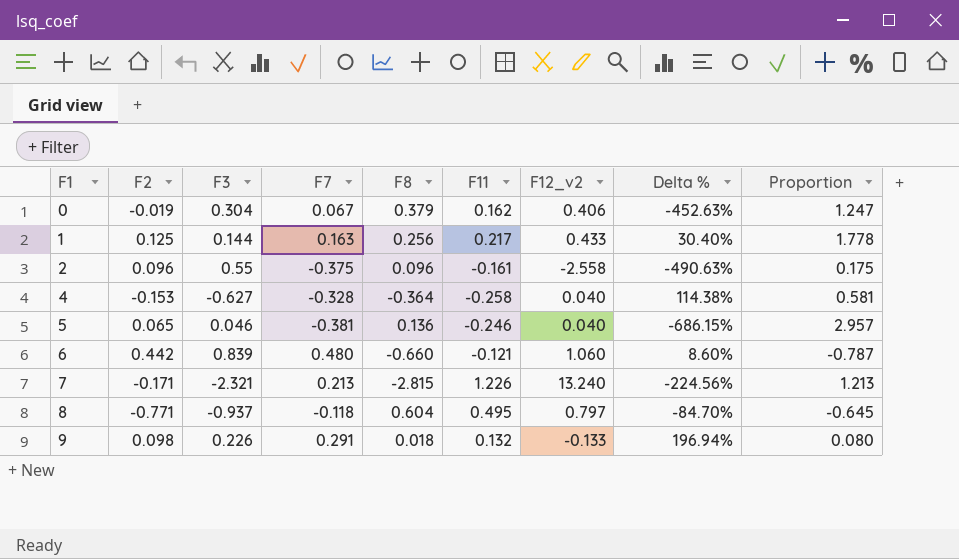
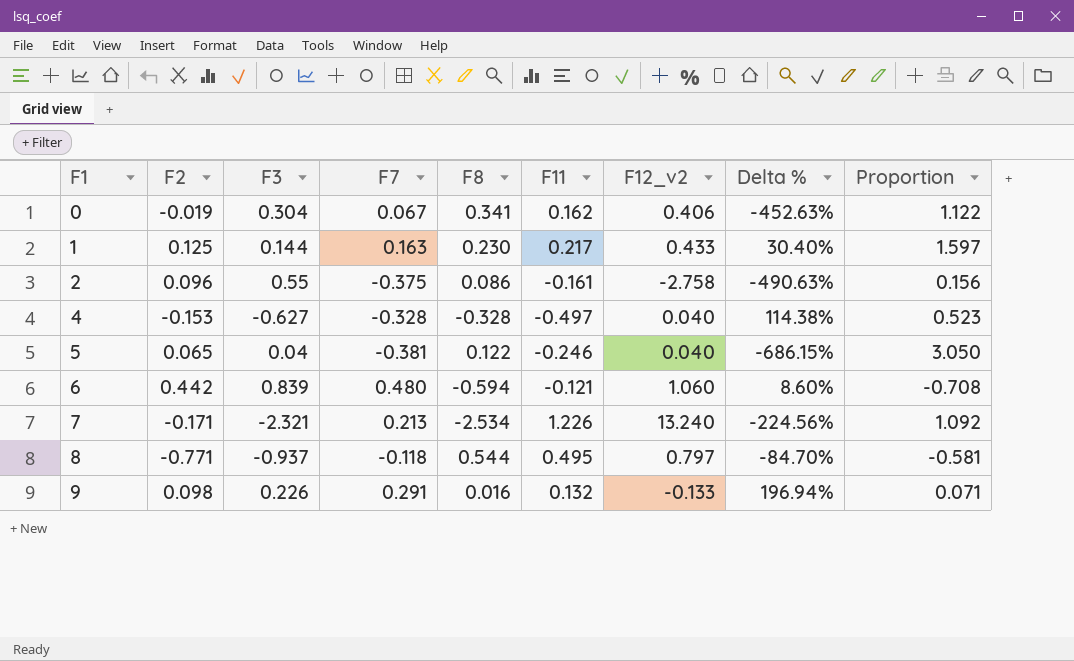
0 | F8: 0.379 -> 0.341
0 | Proportion: 1.247 -> 1.122
1 | F8: 0.256 -> 0.230
1 | Proportion: 1.778 -> 1.597
2 | F8: 0.096 -> 0.086
2 | F12_v2: -2.558 -> -2.758
2 | Proportion: 0.175 -> 0.156
4 | F8: -0.364 -> -0.328
4 | F11: -0.258 -> -0.497
4 | Proportion: 0.581 -> 0.523
5 | F3: 0.046 -> 0.04
5 | F8: 0.136 -> 0.122
5 | Proportion: 2.957 -> 3.050
6 | F8: -0.660 -> -0.594
6 | Proportion: -0.787 -> -0.708
7 | F8: -2.815 -> -2.534
7 | Proportion: 1.213 -> 1.092
8 | F8: 0.604 -> 0.544
8 | Proportion: -0.645 -> -0.581
9 | F8: 0.018 -> 0.016
9 | Proportion: 0.080 -> 0.071

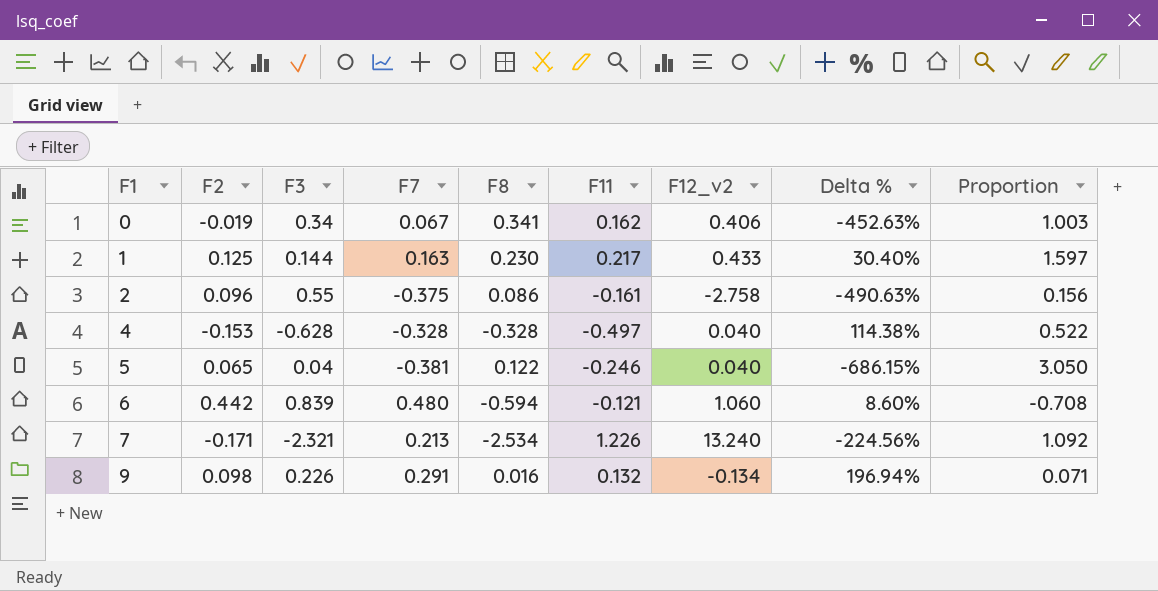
row 8: -0.771 | -0.937 | -0.118 | 0.544 | 0.495 | 0.797 | -84.70% | -0.581 -> none
0 | F3: 0.304 -> 0.34
0 | Proportion: 1.122 -> 1.003
4 | F3: -0.627 -> -0.628
4 | Proportion: 0.523 -> 0.522
9 | F12_v2: -0.133 -> -0.134

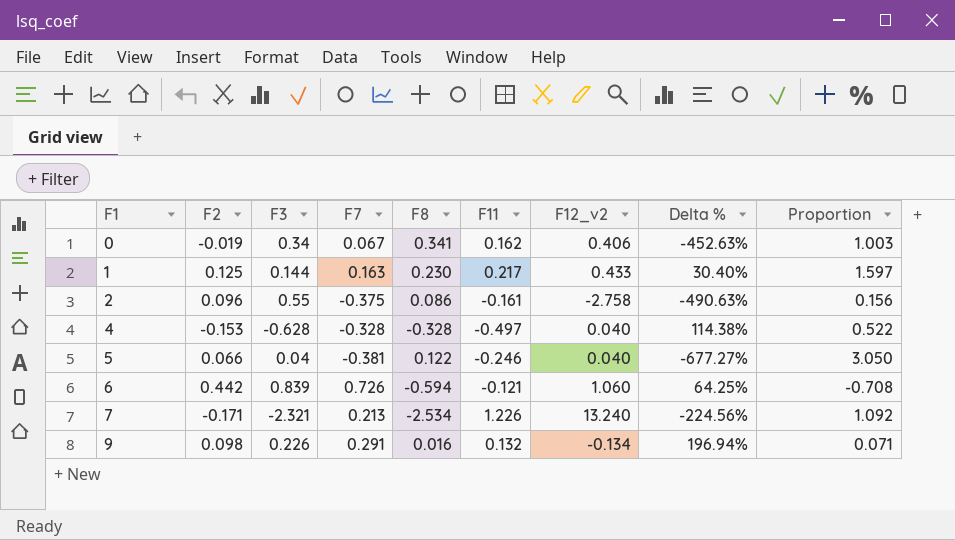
5 | F2: 0.065 -> 0.066
5 | Delta %: -686.15% -> -677.27%
6 | F7: 0.480 -> 0.726
6 | Delta %: 8.60% -> 64.25%

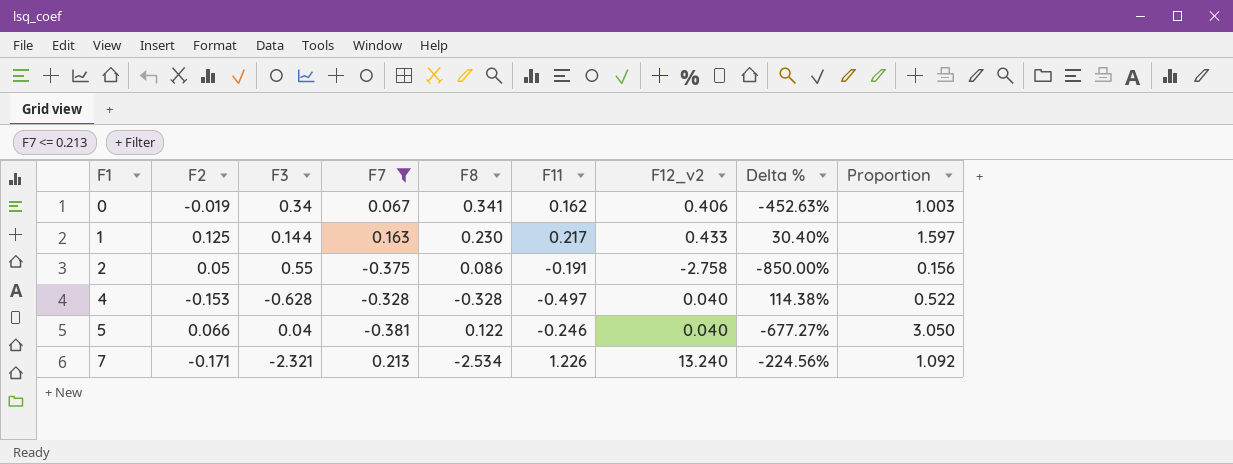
filter: none -> F7 <= 0.213
2 | F2: 0.096 -> 0.05
2 | F11: -0.161 -> -0.191
2 | Delta %: -490.63% -> -850.00%

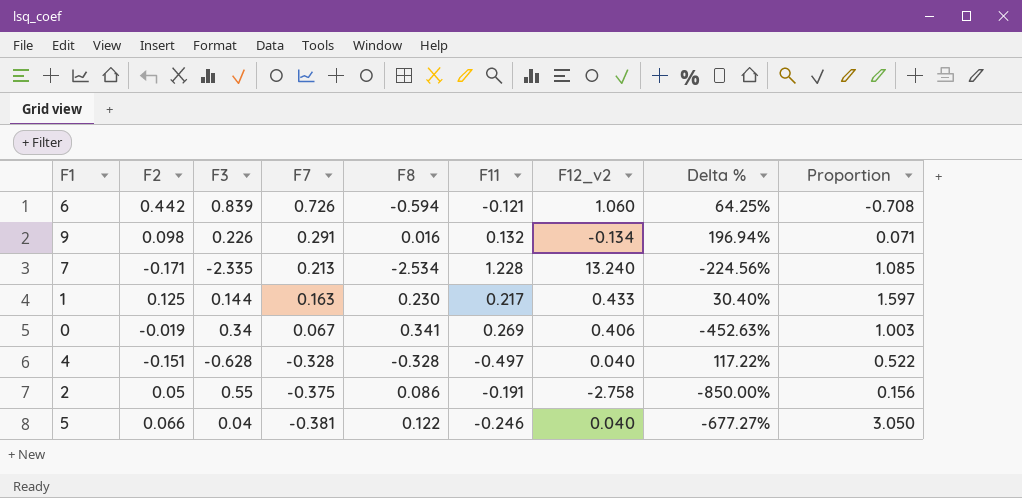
filter: F7 <= 0.213 -> none
row order: F1 ascending -> F7 descending
7 | F3: -2.321 -> -2.335
7 | F11: 1.226 -> 1.228
7 | Proportion: 1.092 -> 1.085
0 | F11: 0.162 -> 0.269
4 | F2: -0.153 -> -0.151
4 | Delta %: 114.38% -> 117.22%

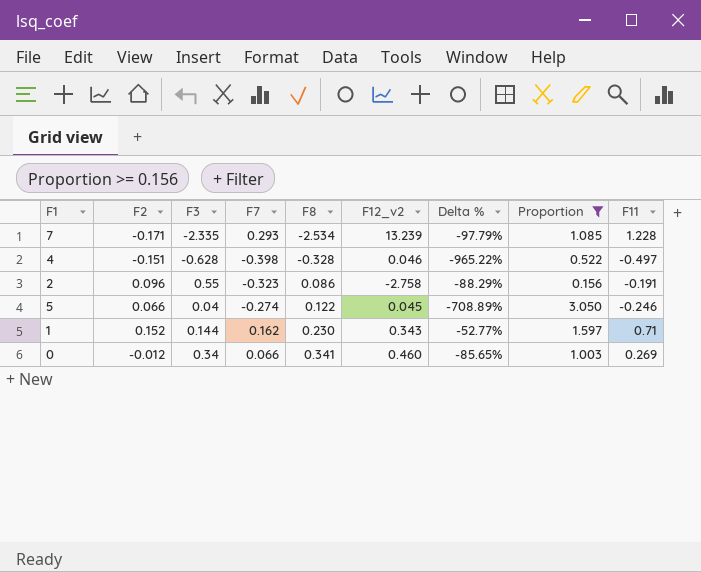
filter: none -> Proportion >= 0.156
row order: F7 descending -> F8 ascending
column Delta % | formula: ([F7] - [F2]) / [F2] -> ([F7] - [F12_v2]) / [F12_v2]
column F11 | position: 6 -> 9
7 | F7: 0.213 -> 0.293
7 | F12_v2: 13.240 -> 13.239
4 | F7: -0.328 -> -0.398
4 | F12_v2: 0.040 -> 0.046
2 | F2: 0.05 -> 0.096
2 | F7: -0.375 -> -0.323
5 | F7: -0.381 -> -0.274
5 | F12_v2: 0.040 -> 0.045
1 | F2: 0.125 -> 0.152
1 | F7: 0.163 -> 0.162
1 | F12_v2: 0.433 -> 0.343
1 | F11: 0.217 -> 0.71
0 | F2: -0.019 -> -0.012
0 | F7: 0.067 -> 0.066
0 | F12_v2: 0.406 -> 0.460

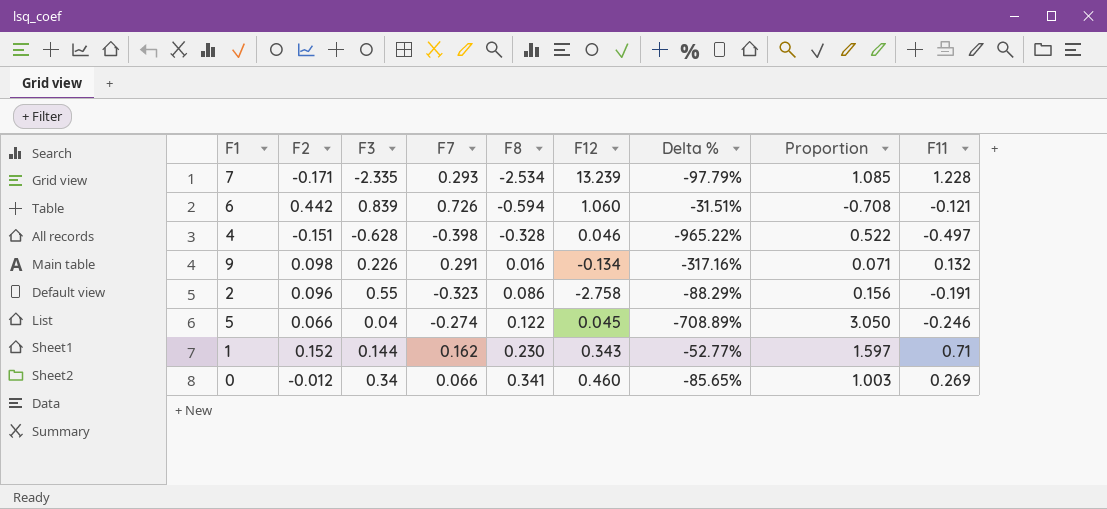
filter: Proportion >= 0.156 -> none
column name: F12_v2 -> F12

